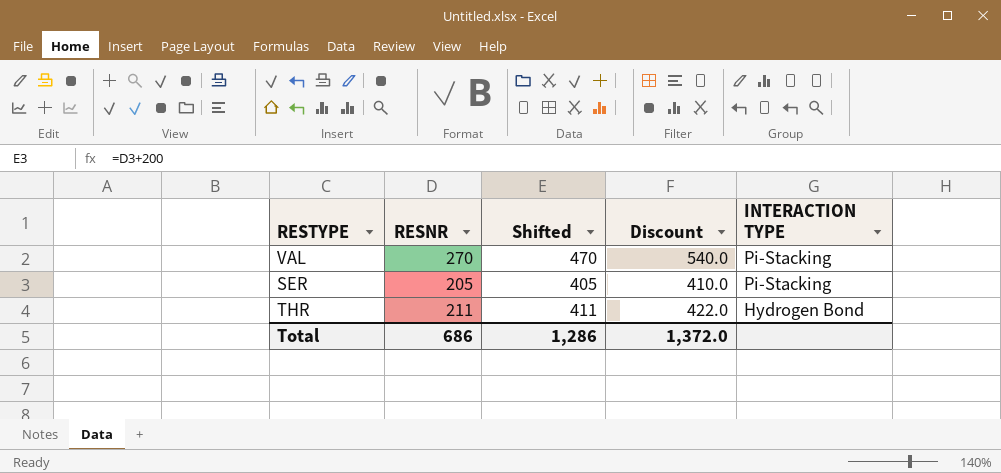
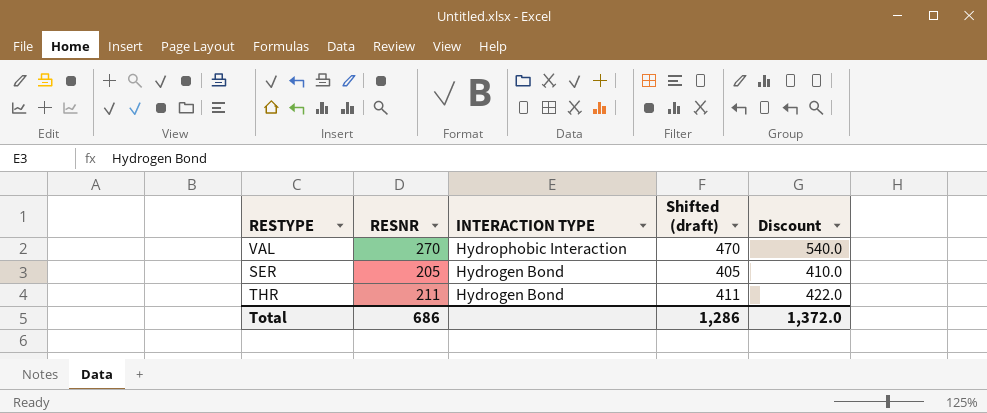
column INTERACTION TYPE | position: 5 -> 3
column name: Shifted -> Shifted (draft)
VAL | INTERACTION TYPE: Pi-Stacking -> Hydrophobic Interaction
SER | INTERACTION TYPE: Pi-Stacking -> Hydrogen Bond

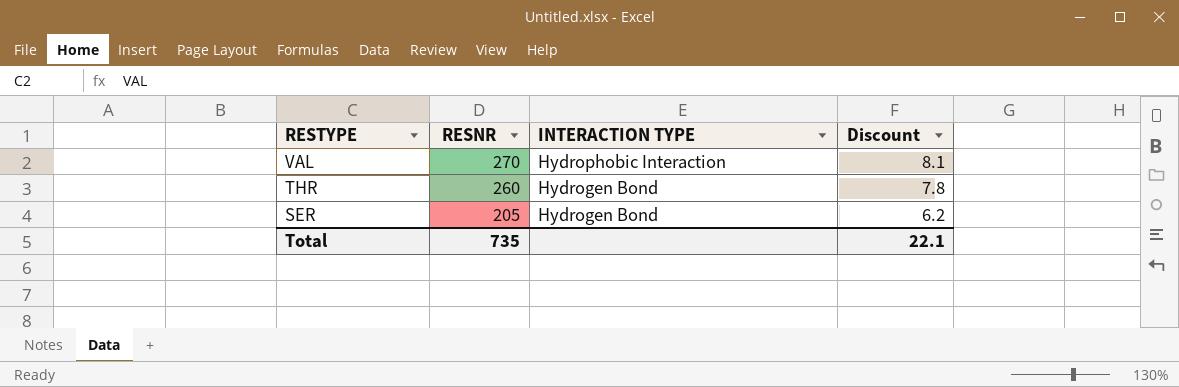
row order: INTERACTION TYPE descending -> RESTYPE descending
column Shifted (draft) | formula: [RESNR] + 200 -> none
column Discount | formula: [RESNR] * 2 -> [RESNR] * 0.03
THR | RESNR: 211 -> 260
Total | RESNR: 686 -> 735
Total | Discount: 1,372.0 -> 22.1

